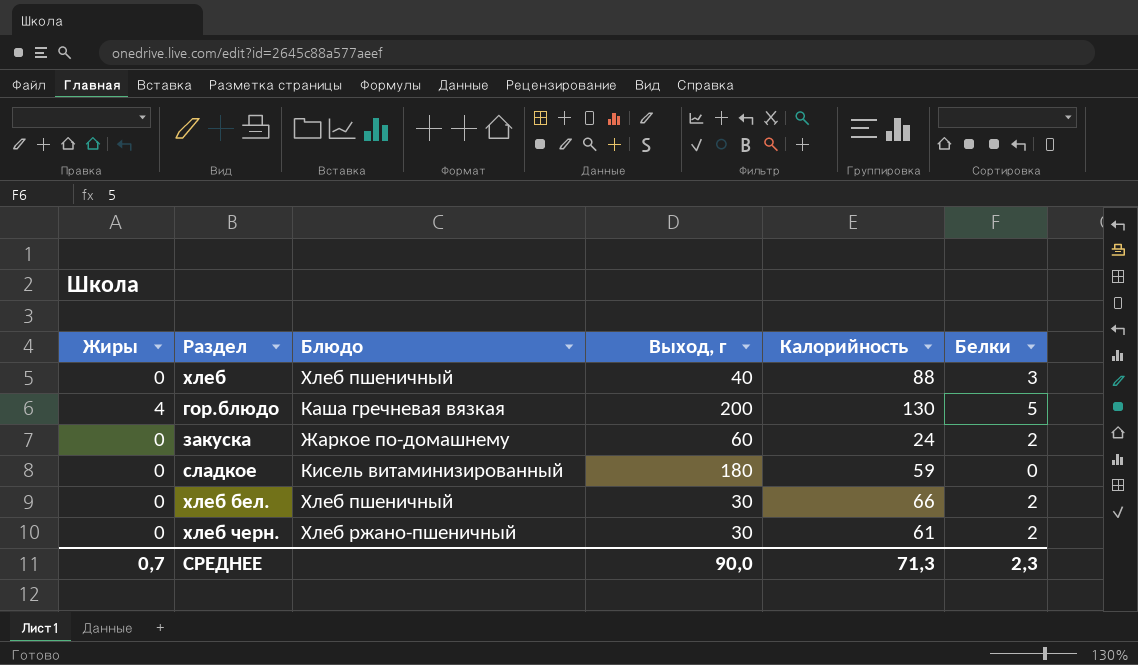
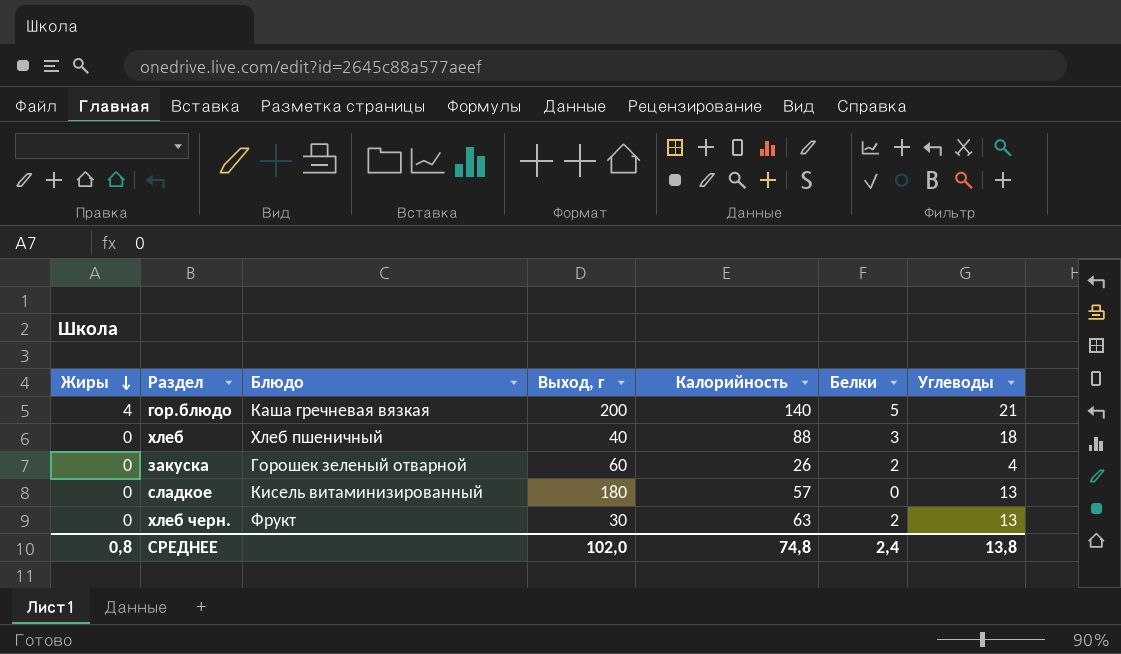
row order: none -> Жиры descending
column Углеводы | position: none -> 7
row хлеб бел.: 0 | Хлеб пшеничный | 30 | 66 | 2 -> none
гор.блюдо | Калорийность: 130 -> 140
закуска | Блюдо: Жаркое по-домашнему -> Горошек зеленый отварной
закуска | Калорийность: 24 -> 26
сладкое | Калорийность: 59 -> 57
хлеб черн. | Блюдо: Хлеб ржано-пшеничный -> Фрукт
хлеб черн. | Калорийность: 61 -> 63
СРЕДНЕЕ | Жиры: 0,7 -> 0,8
СРЕДНЕЕ | Выход, г: 90,0 -> 102,0
СРЕДНЕЕ | Калорийность: 71,3 -> 74,8
СРЕДНЕЕ | Белки: 2,3 -> 2,4

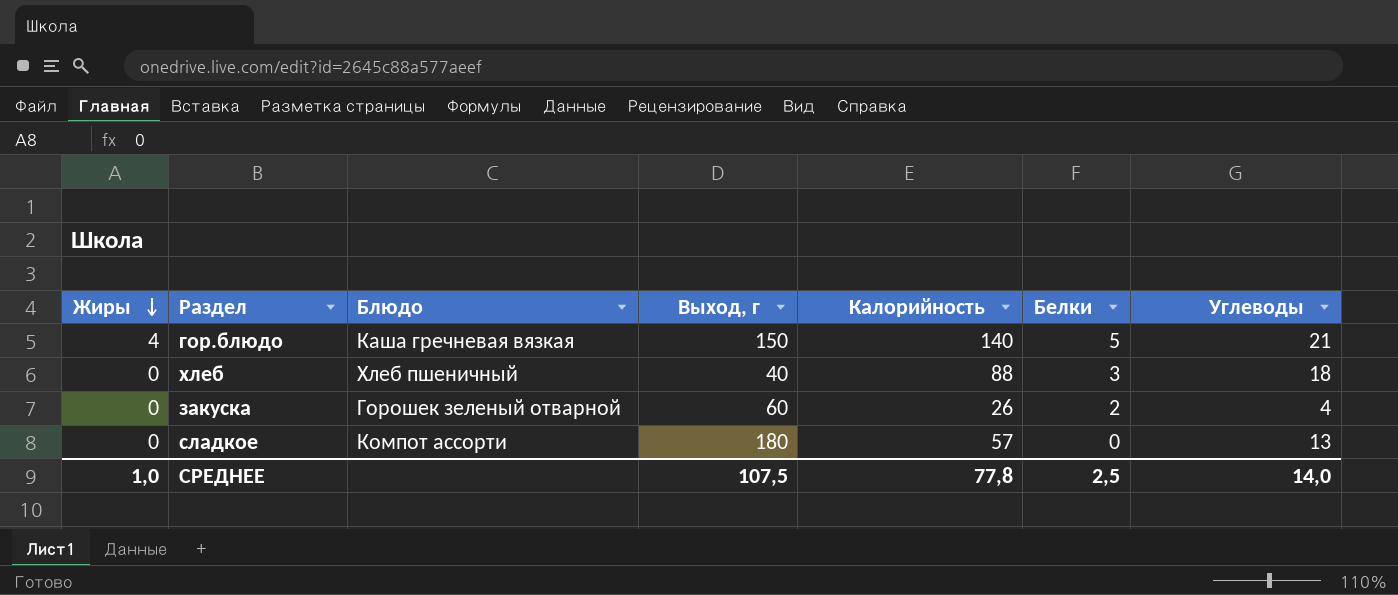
row хлеб черн.: 0 | Фрукт | 30 | 63 | 2 | 13 -> none
гор.блюдо | Выход, г: 200 -> 150
сладкое | Блюдо: Кисель витаминизированный -> Компот ассорти
СРЕДНЕЕ | Жиры: 0,8 -> 1,0
СРЕДНЕЕ | Выход, г: 102,0 -> 107,5
СРЕДНЕЕ | Калорийность: 74,8 -> 77,8
СРЕДНЕЕ | Белки: 2,4 -> 2,5
СРЕДНЕЕ | Углеводы: 13,8 -> 14,0

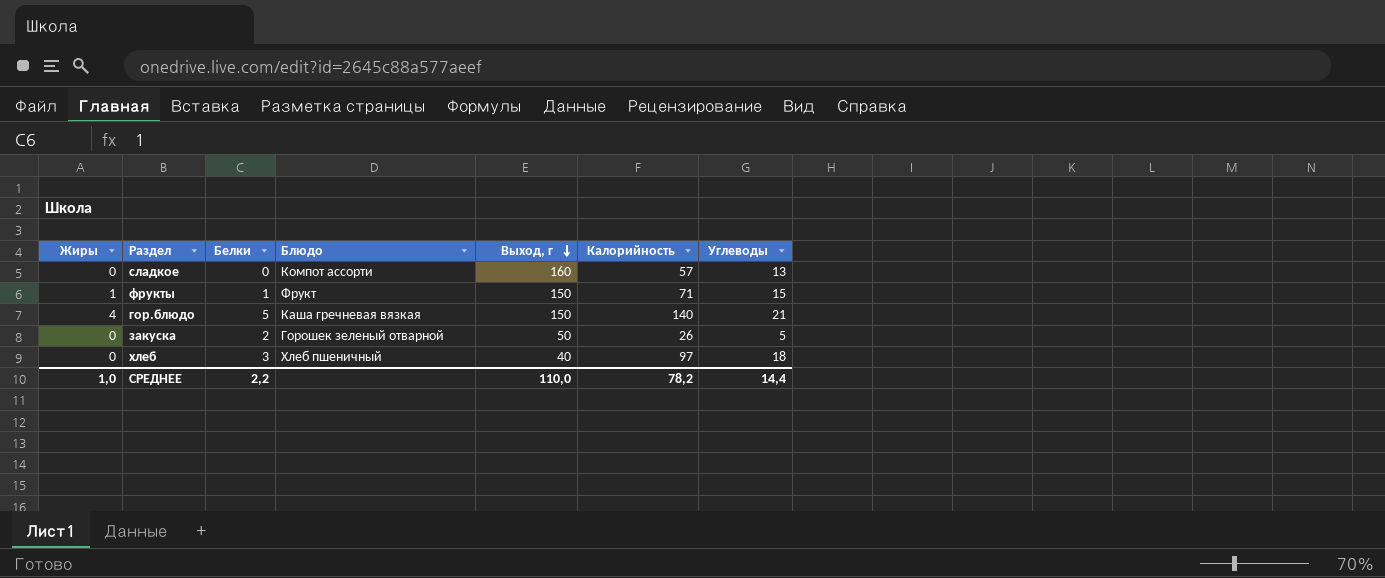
row order: Жиры descending -> Выход, г descending
column Белки | position: 6 -> 3
сладкое | Выход, г: 180 -> 160
row фрукты: none -> 1 | 1 | Фрукт | 150 | 71 | 15
закуска | Выход, г: 60 -> 50
закуска | Углеводы: 4 -> 5
хлеб | Калорийность: 88 -> 97
СРЕДНЕЕ | Белки: 2,5 -> 2,2
СРЕДНЕЕ | Выход, г: 107,5 -> 110,0
СРЕДНЕЕ | Калорийность: 77,8 -> 78,2
СРЕДНЕЕ | Углеводы: 14,0 -> 14,4

